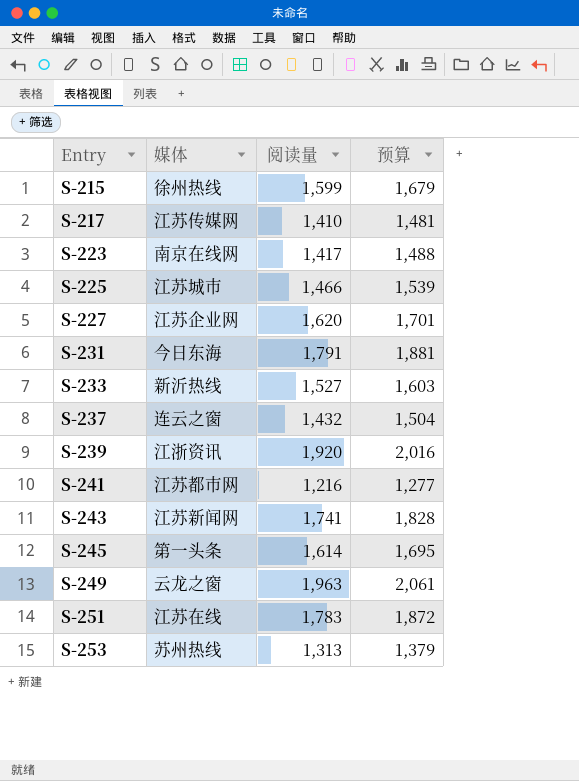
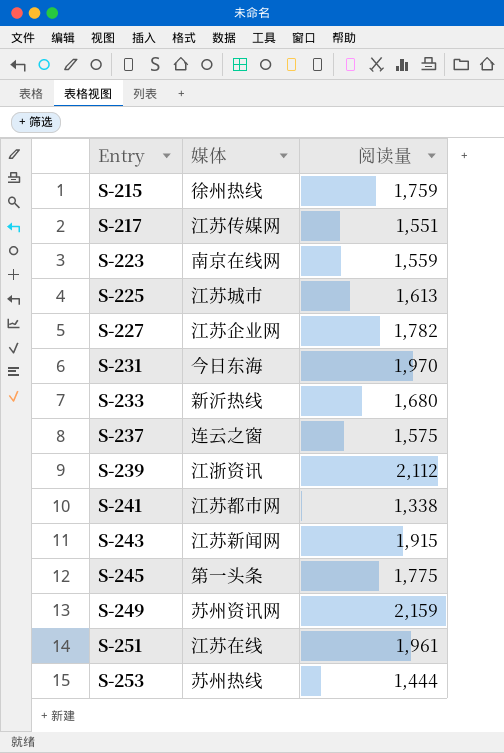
column 预算 | formula: [阅读量] * 1.05 -> none
S-215 | 阅读量: 1,599 -> 1,759
S-217 | 阅读量: 1,410 -> 1,551
S-223 | 阅读量: 1,417 -> 1,559
S-225 | 阅读量: 1,466 -> 1,613
S-227 | 阅读量: 1,620 -> 1,782
S-231 | 阅读量: 1,791 -> 1,970
S-233 | 阅读量: 1,527 -> 1,680
S-237 | 阅读量: 1,432 -> 1,575
S-239 | 阅读量: 1,920 -> 2,112
S-241 | 阅读量: 1,216 -> 1,338
S-243 | 阅读量: 1,741 -> 1,915
S-245 | 阅读量: 1,614 -> 1,775
S-249 | 媒体: 云龙之窗 -> 苏州资讯网
S-249 | 阅读量: 1,963 -> 2,159
S-251 | 阅读量: 1,783 -> 1,961
S-253 | 阅读量: 1,313 -> 1,444

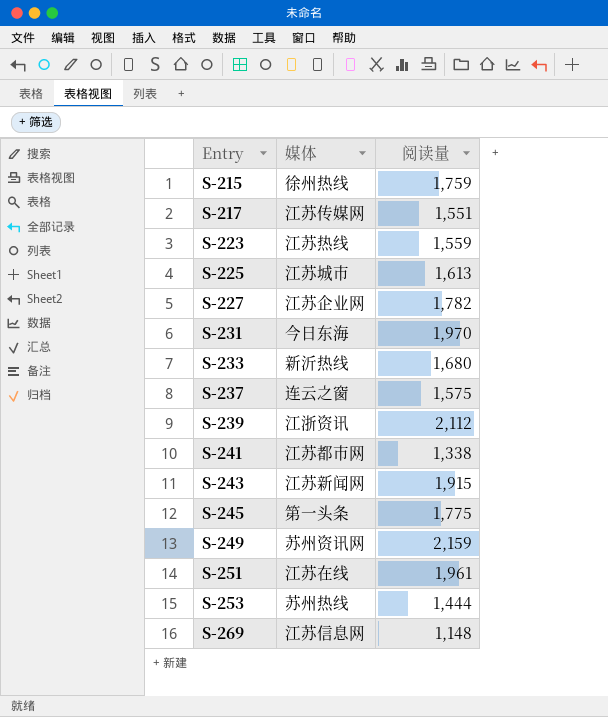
S-223 | 媒体: 南京在线网 -> 江苏热线
row S-269: none -> 江苏信息网 | 1,148

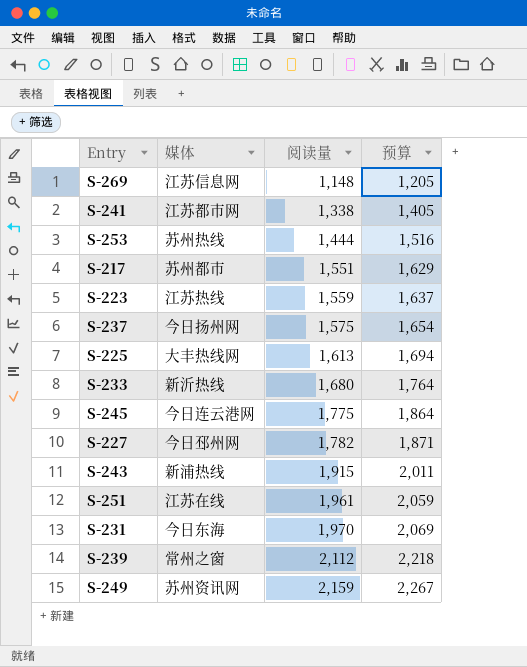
row order: Entry ascending -> 阅读量 ascending
column 预算 | formula: none -> [阅读量] * 1.05
row S-215: 徐州热线 | 1,759 -> none
S-217 | 媒体: 江苏传媒网 -> 苏州都市
S-237 | 媒体: 连云之窗 -> 今日扬州网
S-225 | 媒体: 江苏城市 -> 大丰热线网
S-245 | 媒体: 第一头条 -> 今日连云港网
S-227 | 媒体: 江苏企业网 -> 今日邳州网
S-243 | 媒体: 江苏新闻网 -> 新浦热线
S-239 | 媒体: 江浙资讯 -> 常州之窗

